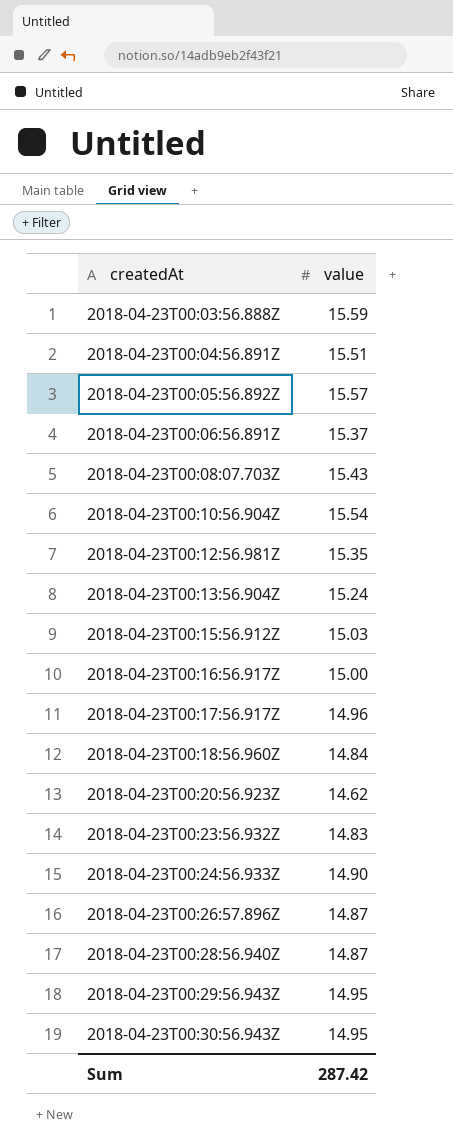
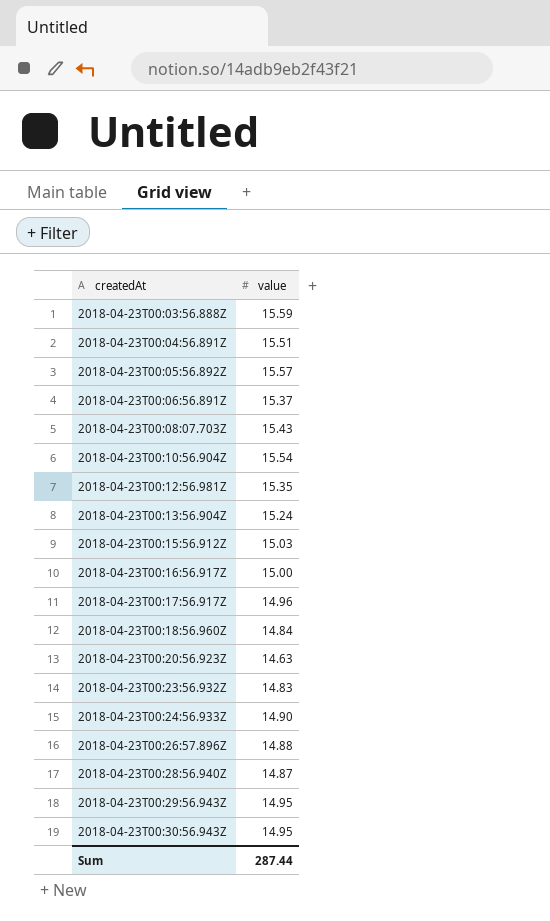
2018-04-23T00:20:56.923Z | value: 14.62 -> 14.63
2018-04-23T00:26:57.896Z | value: 14.87 -> 14.88
Sum | value: 287.42 -> 287.44

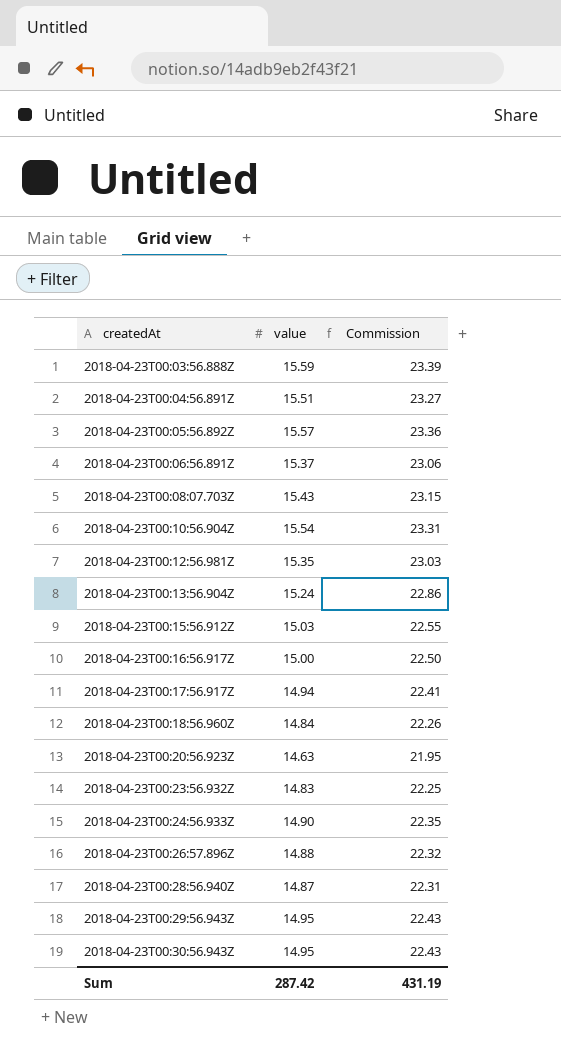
column Commission | formula: none -> [value] * 1.5
2018-04-23T00:17:56.917Z | value: 14.96 -> 14.94
Sum | value: 287.44 -> 287.42

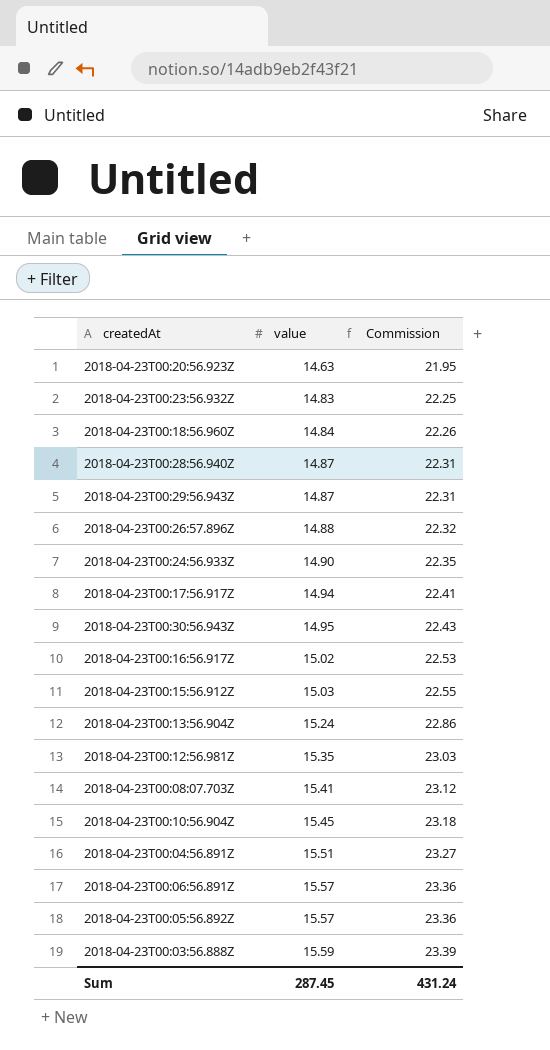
row order: createdAt ascending -> value ascending
2018-04-23T00:29:56.943Z | value: 14.95 -> 14.87
2018-04-23T00:29:56.943Z | Commission: 22.43 -> 22.31
2018-04-23T00:16:56.917Z | value: 15.00 -> 15.02
2018-04-23T00:16:56.917Z | Commission: 22.50 -> 22.53
2018-04-23T00:08:07.703Z | value: 15.43 -> 15.41
2018-04-23T00:08:07.703Z | Commission: 23.15 -> 23.12
2018-04-23T00:10:56.904Z | value: 15.54 -> 15.45
2018-04-23T00:10:56.904Z | Commission: 23.31 -> 23.18
2018-04-23T00:06:56.891Z | value: 15.37 -> 15.57
2018-04-23T00:06:56.891Z | Commission: 23.06 -> 23.36
Sum | value: 287.42 -> 287.45
Sum | Commission: 431.19 -> 431.24

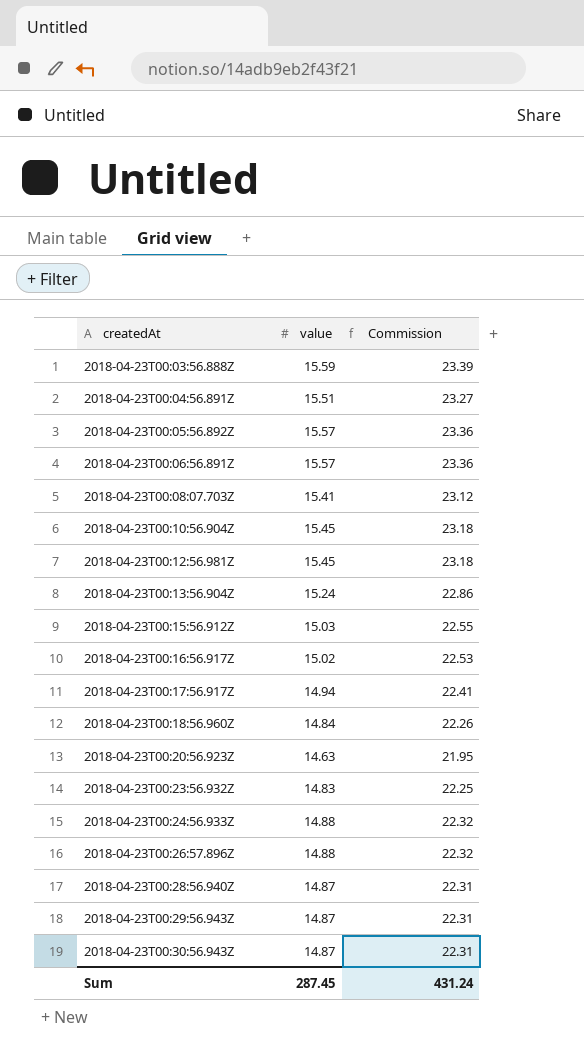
row order: value ascending -> createdAt ascending
2018-04-23T00:12:56.981Z | value: 15.35 -> 15.45
2018-04-23T00:12:56.981Z | Commission: 23.03 -> 23.18
2018-04-23T00:24:56.933Z | value: 14.90 -> 14.88
2018-04-23T00:24:56.933Z | Commission: 22.35 -> 22.32
2018-04-23T00:30:56.943Z | value: 14.95 -> 14.87
2018-04-23T00:30:56.943Z | Commission: 22.43 -> 22.31

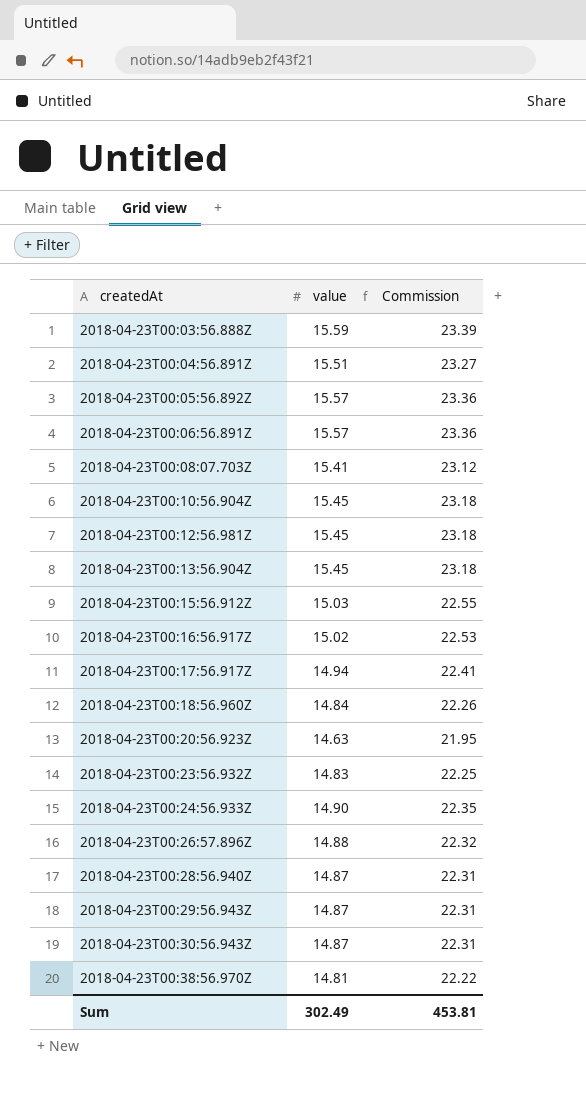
2018-04-23T00:13:56.904Z | value: 15.24 -> 15.45
2018-04-23T00:13:56.904Z | Commission: 22.86 -> 23.18
2018-04-23T00:24:56.933Z | value: 14.88 -> 14.90
2018-04-23T00:24:56.933Z | Commission: 22.32 -> 22.35
row 2018-04-23T00:38:56.970Z: none -> 14.81 | 22.22
Sum | value: 287.45 -> 302.49
Sum | Commission: 431.24 -> 453.81

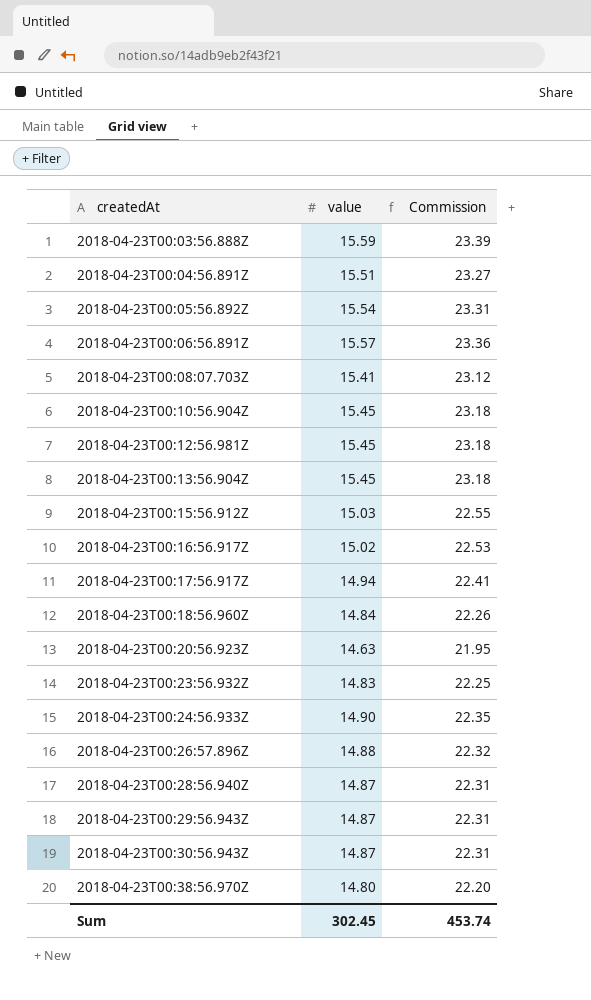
2018-04-23T00:05:56.892Z | value: 15.57 -> 15.54
2018-04-23T00:05:56.892Z | Commission: 23.36 -> 23.31
2018-04-23T00:38:56.970Z | value: 14.81 -> 14.80
2018-04-23T00:38:56.970Z | Commission: 22.22 -> 22.20
Sum | value: 302.49 -> 302.45
Sum | Commission: 453.81 -> 453.74

